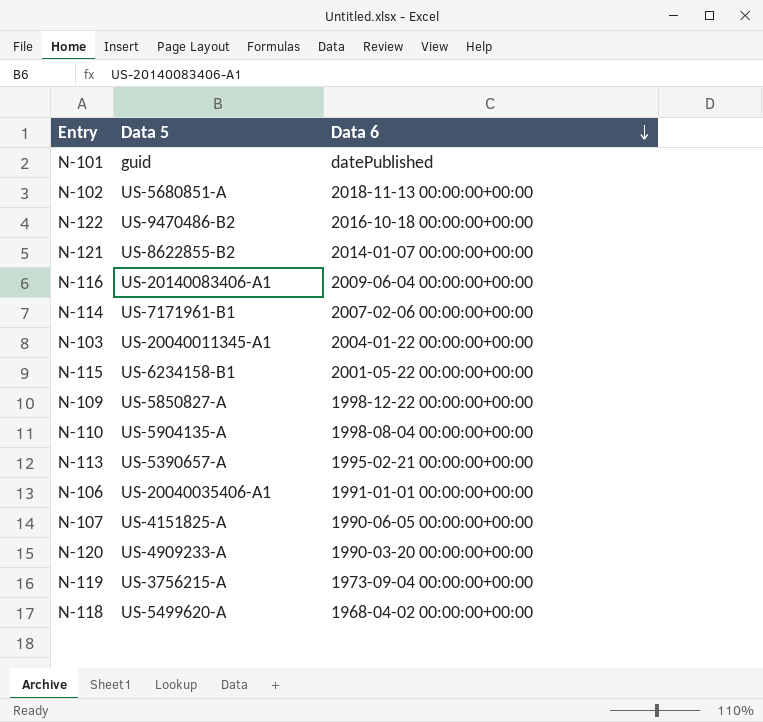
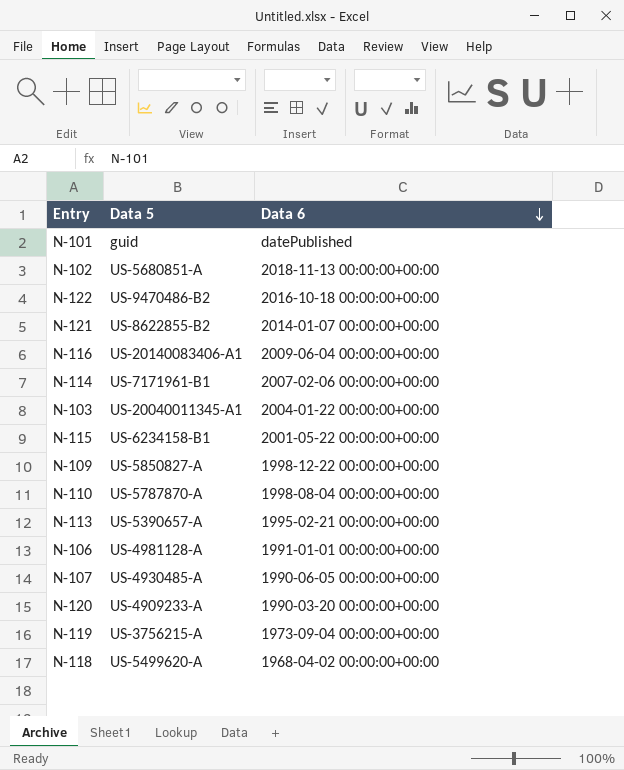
N-110 | Data 5: US-5904135-A -> US-5787870-A
N-106 | Data 5: US-20040035406-A1 -> US-4981128-A
N-107 | Data 5: US-4151825-A -> US-4930485-A

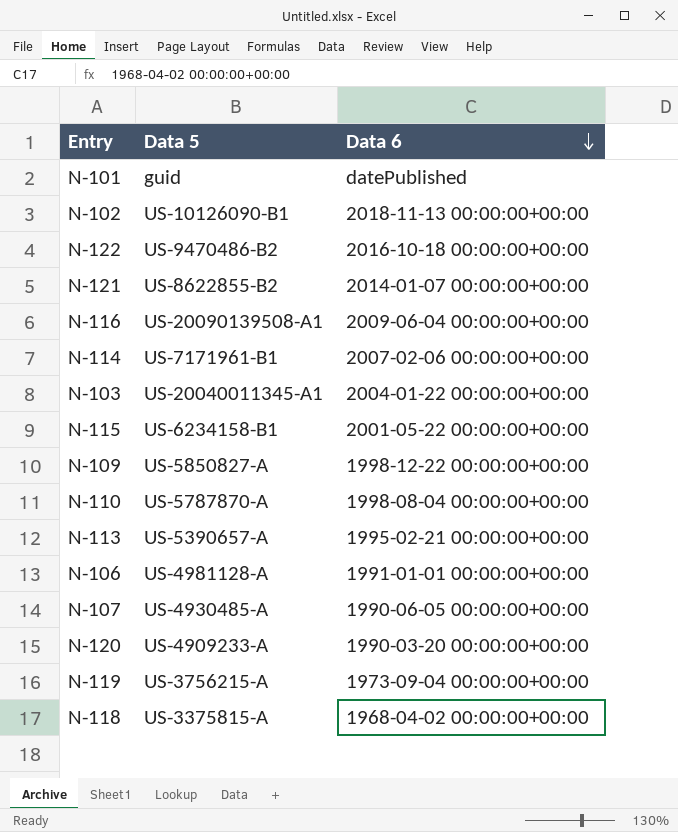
N-102 | Data 5: US-5680851-A -> US-10126090-B1
N-116 | Data 5: US-20140083406-A1 -> US-20090139508-A1
N-118 | Data 5: US-5499620-A -> US-3375815-A

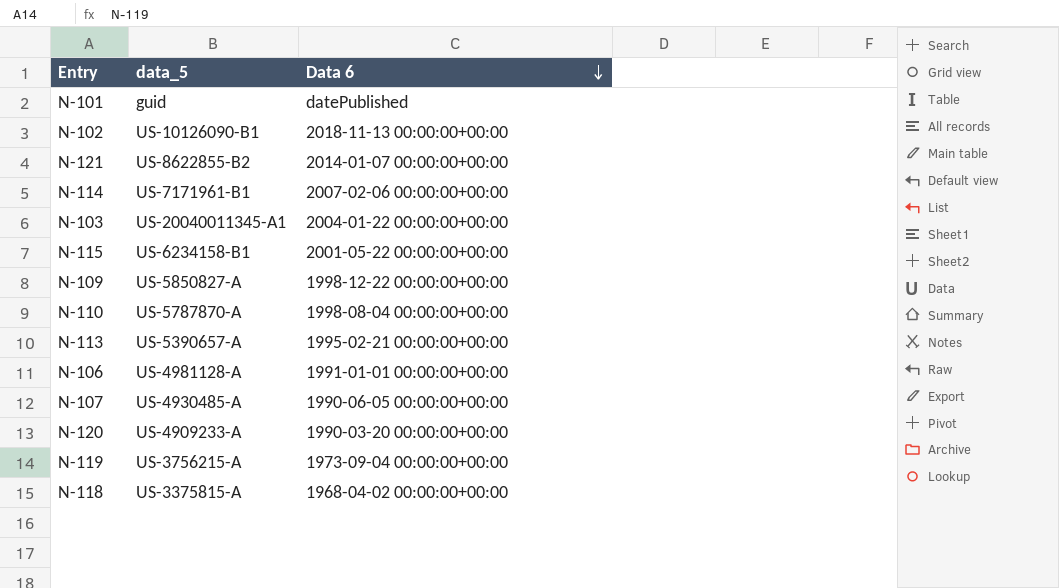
column name: Data 5 -> data_5
row N-122: US-9470486-B2 | 2016-10-18 00:00:00+00:00 -> none
row N-116: US-20090139508-A1 | 2009-06-04 00:00:00+00:00 -> none

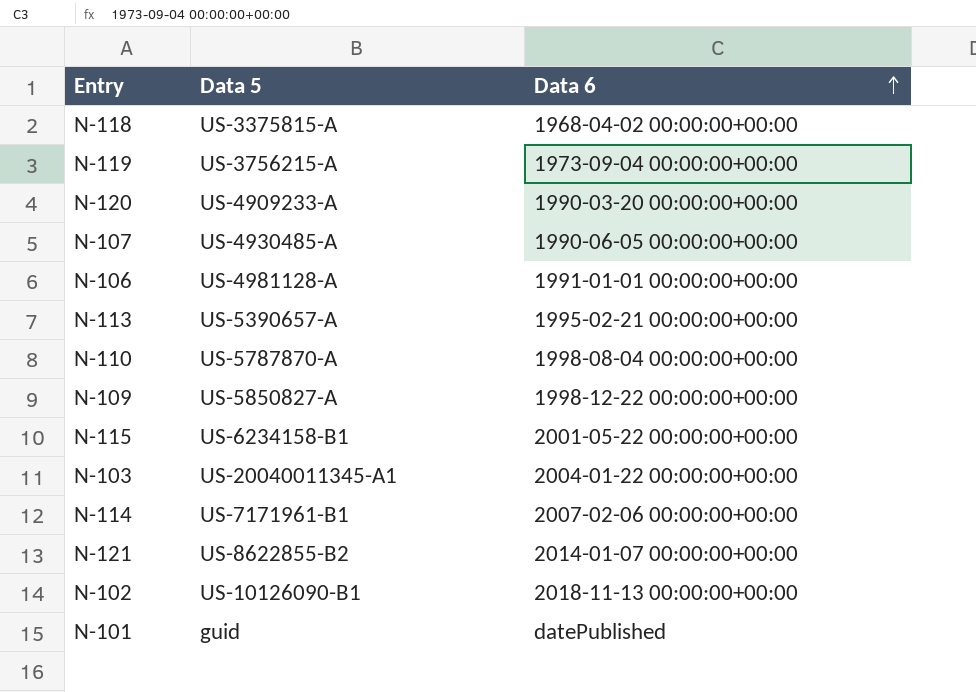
row order: Data 6 descending -> Data 6 ascending
column name: data_5 -> Data 5

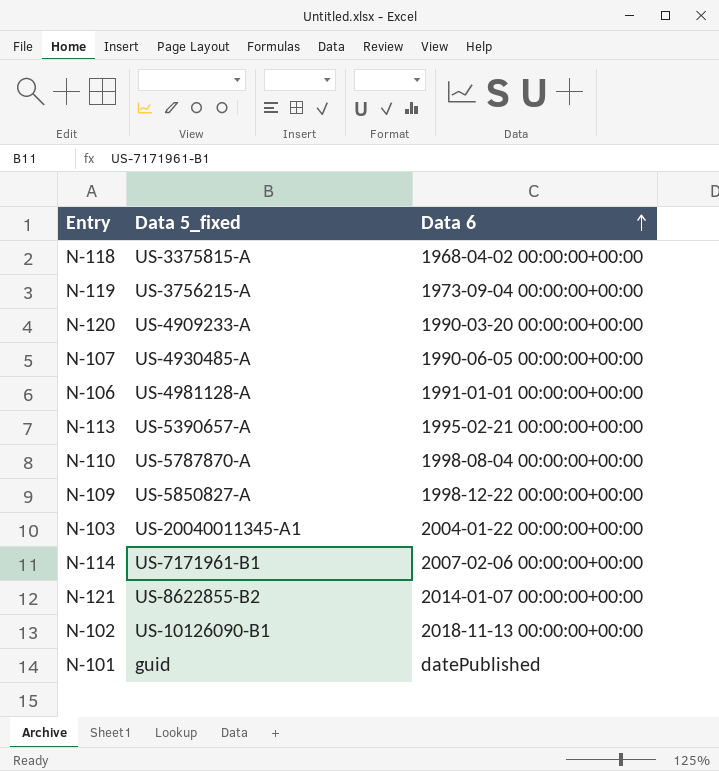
column name: Data 5 -> Data 5_fixed
row N-115: US-6234158-B1 | 2001-05-22 00:00:00+00:00 -> none

